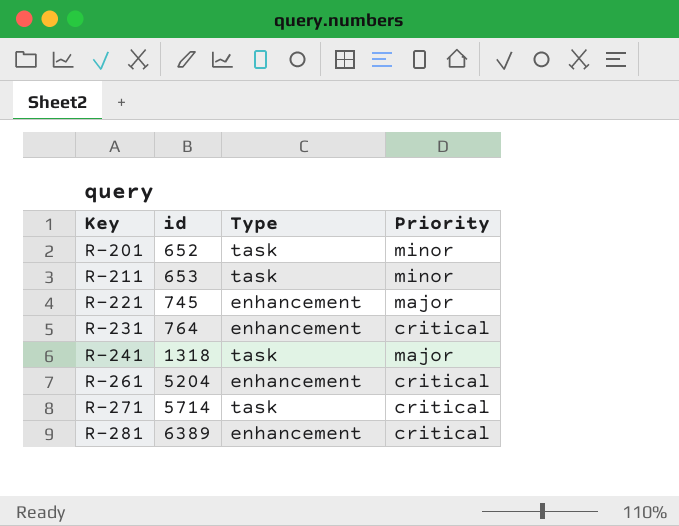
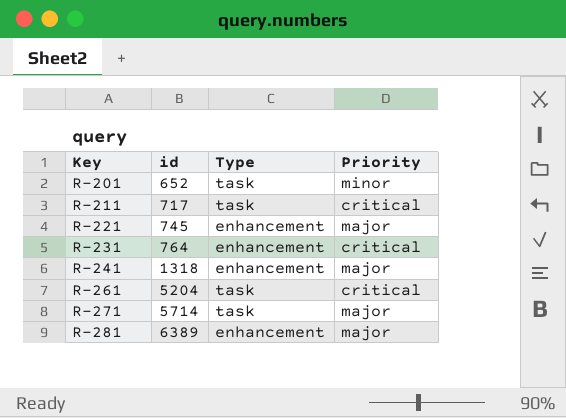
R-211 | id: 653 -> 717
R-211 | Priority: minor -> critical
R-241 | Type: task -> enhancement
R-261 | Type: enhancement -> task
R-271 | Priority: critical -> major
R-281 | Priority: critical -> major

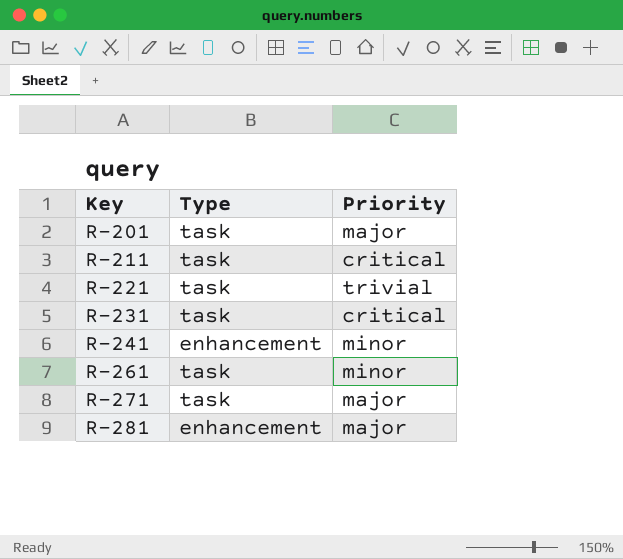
column id | position: 2 -> none
R-201 | Priority: minor -> major
R-221 | Type: enhancement -> task
R-221 | Priority: major -> trivial
R-231 | Type: enhancement -> task
R-241 | Priority: major -> minor
R-261 | Priority: critical -> minor

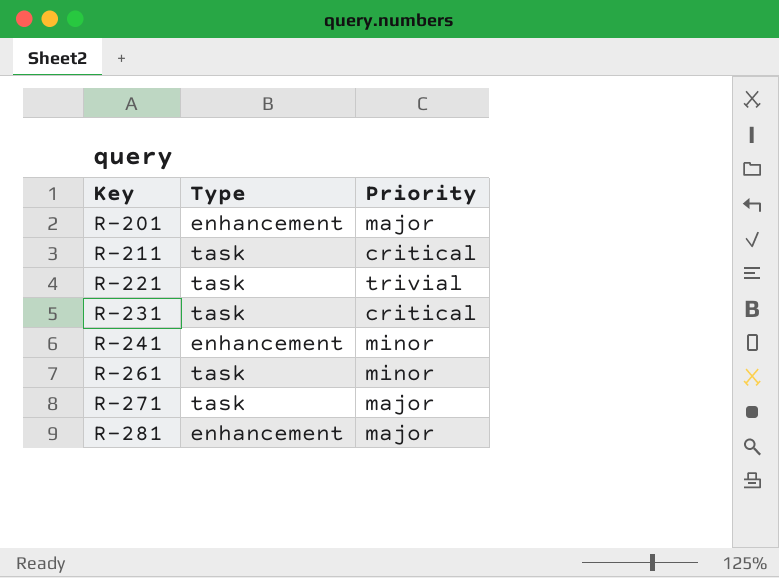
R-201 | Type: task -> enhancement

